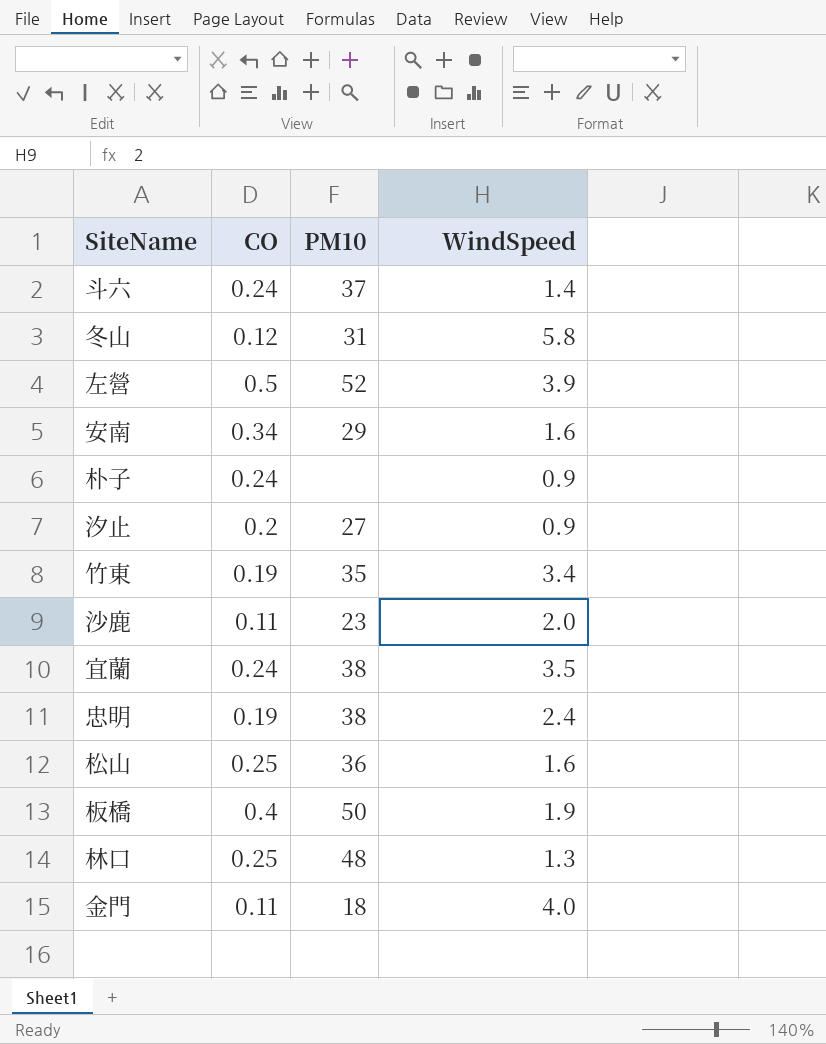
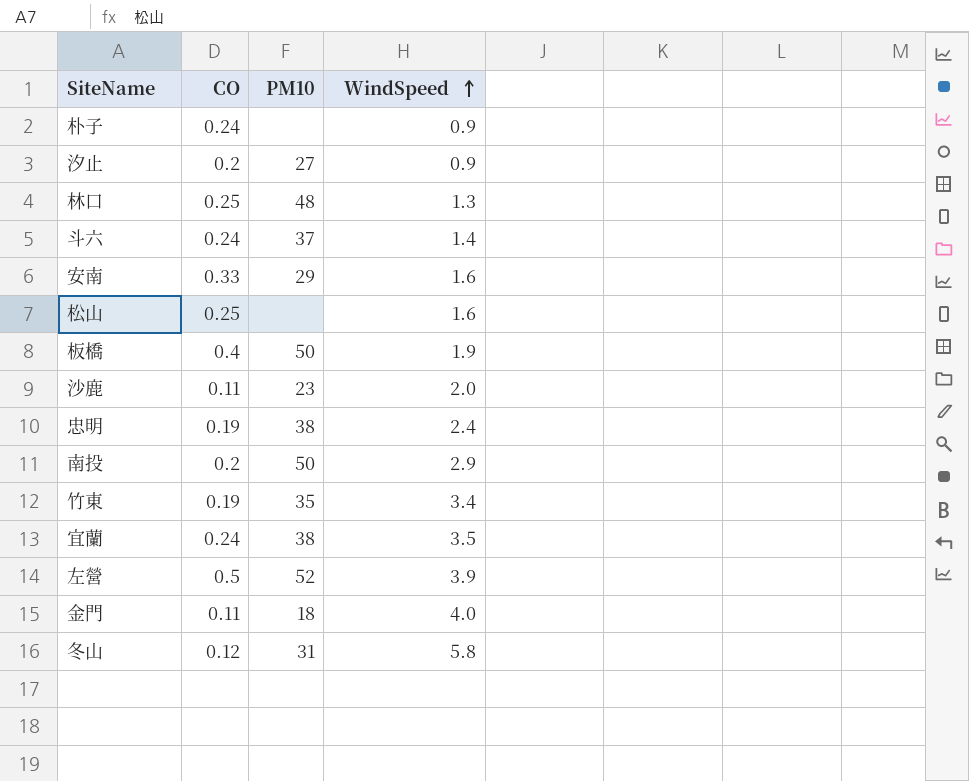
row order: none -> WindSpeed ascending
安南 | CO: 0.34 -> 0.33
松山 | PM10: 36 -> none
row 南投: none -> 0.2 | 50 | 2.9

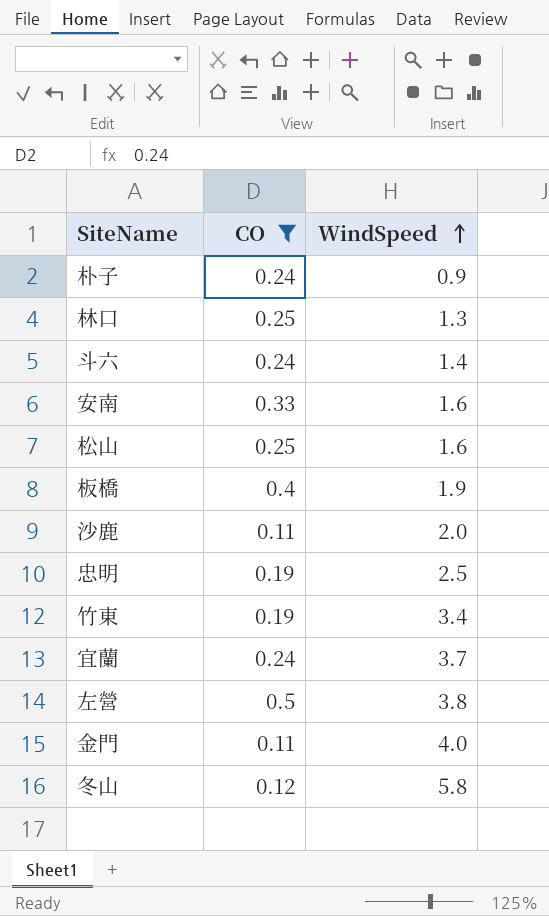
filter: none -> CO != 0.2
column PM10 | position: 3 -> none
忠明 | WindSpeed: 2.4 -> 2.5
宜蘭 | WindSpeed: 3.5 -> 3.7
左營 | WindSpeed: 3.9 -> 3.8

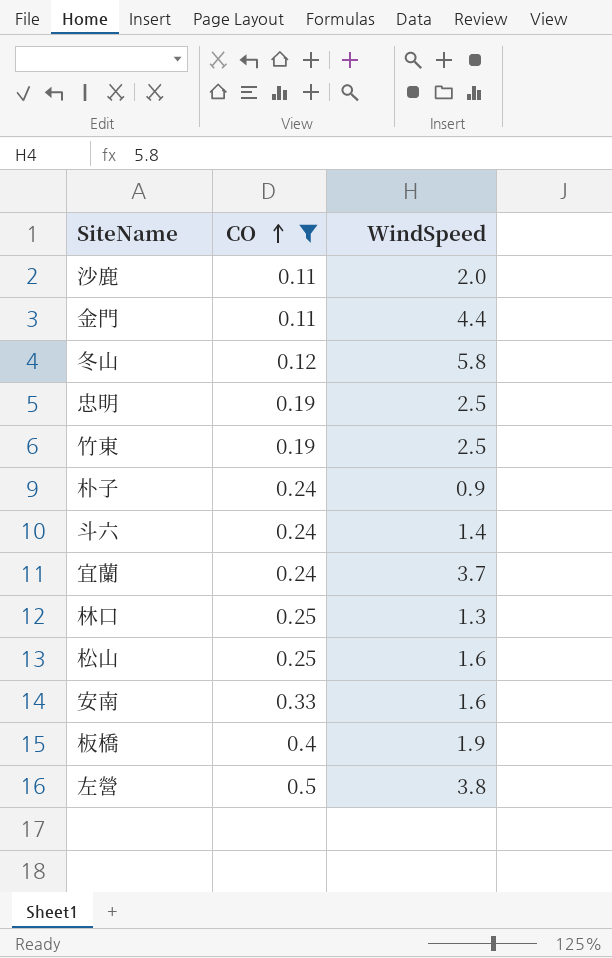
row order: WindSpeed ascending -> CO ascending
金門 | WindSpeed: 4.0 -> 4.4
竹東 | WindSpeed: 3.4 -> 2.5

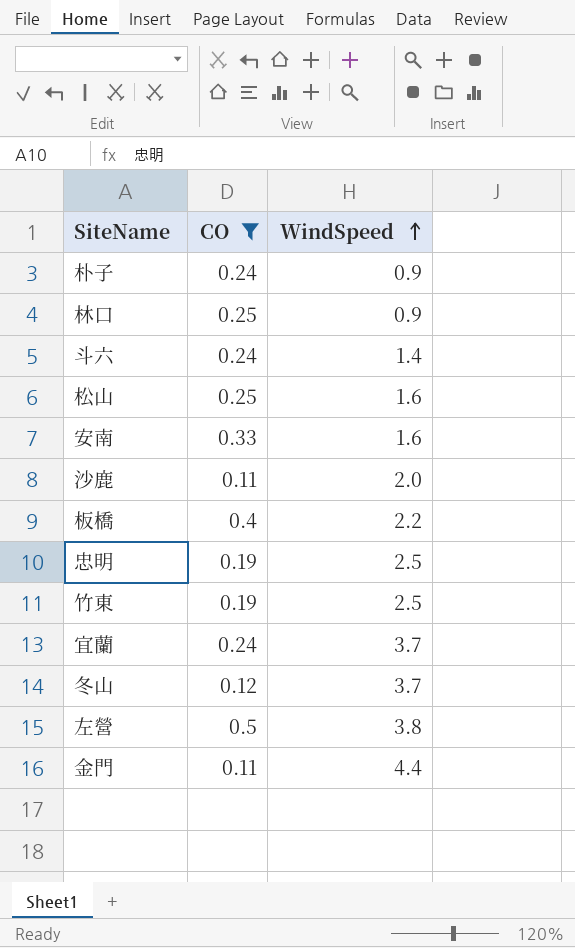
row order: CO ascending -> WindSpeed ascending
林口 | WindSpeed: 1.3 -> 0.9
板橋 | WindSpeed: 1.9 -> 2.2
冬山 | WindSpeed: 5.8 -> 3.7

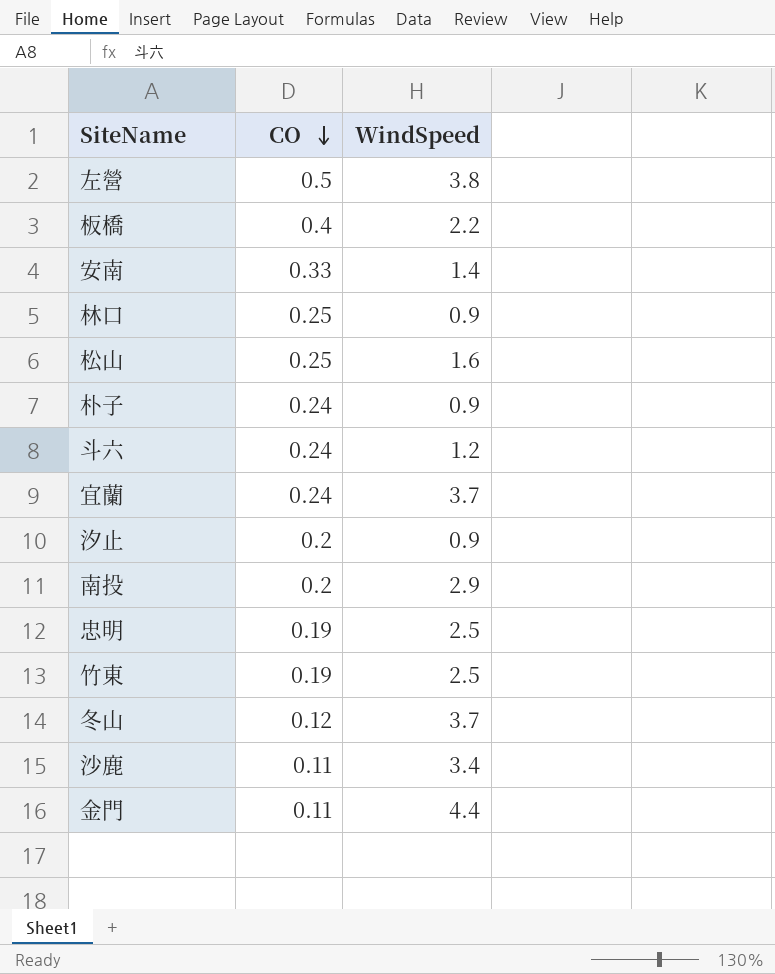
filter: CO != 0.2 -> none
row order: WindSpeed ascending -> CO descending
安南 | WindSpeed: 1.6 -> 1.4
斗六 | WindSpeed: 1.4 -> 1.2
沙鹿 | WindSpeed: 2.0 -> 3.4

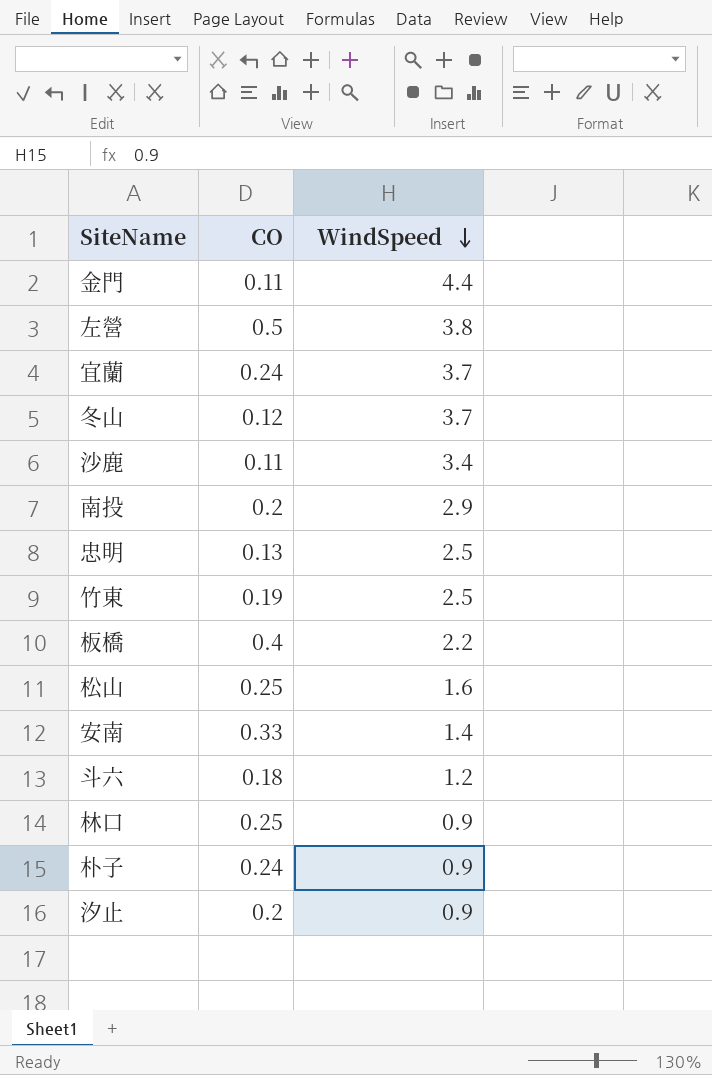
row order: CO descending -> WindSpeed descending
忠明 | CO: 0.19 -> 0.13
斗六 | CO: 0.24 -> 0.18

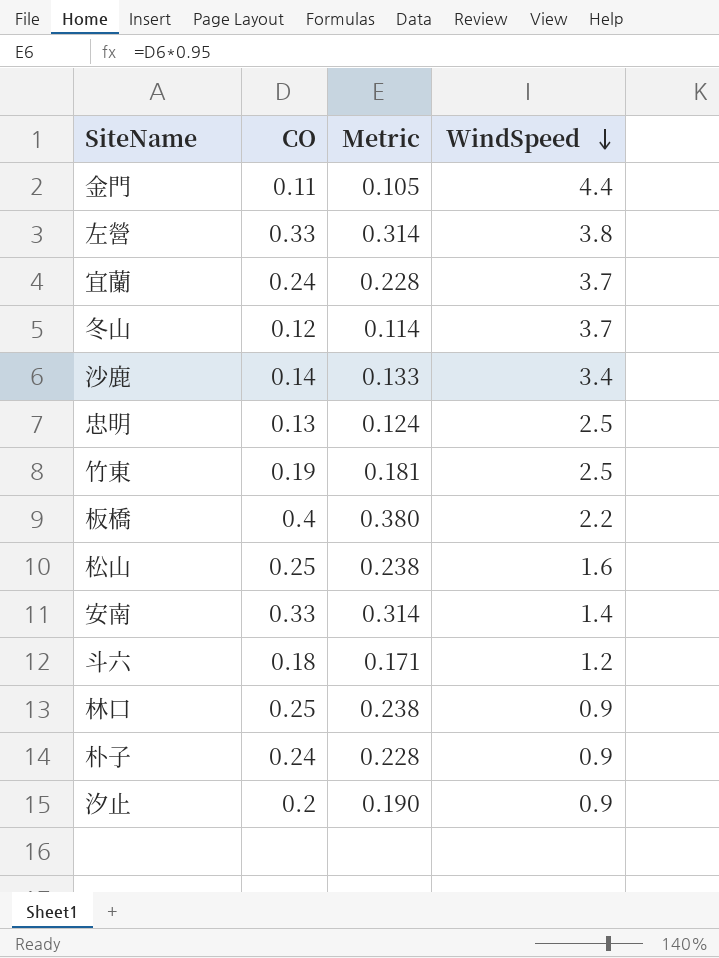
column Metric | formula: none -> [CO] * 0.95
row 南投: 0.2 | 2.9 -> none
左營 | CO: 0.5 -> 0.33
沙鹿 | CO: 0.11 -> 0.14

